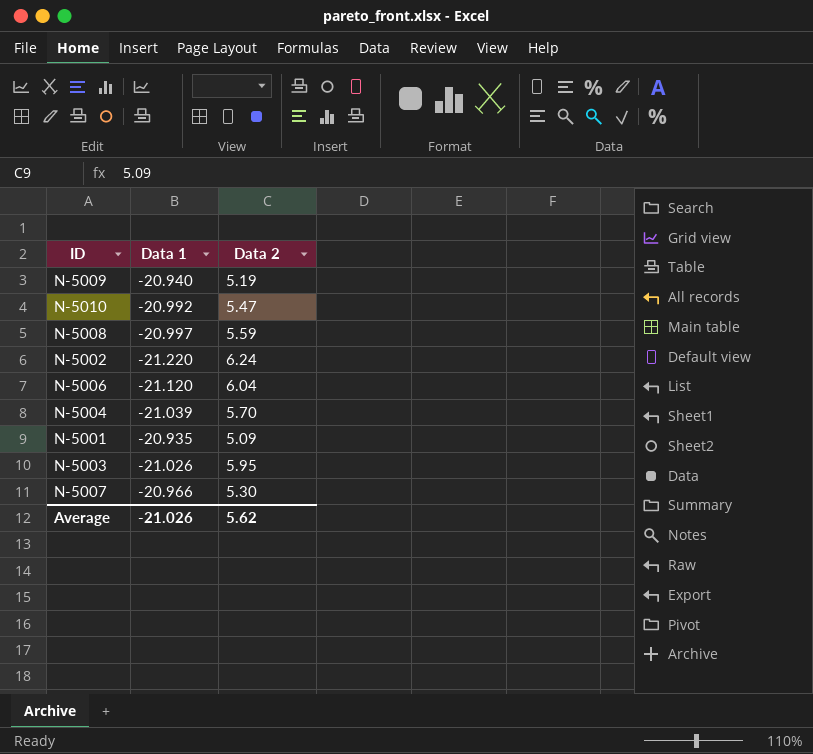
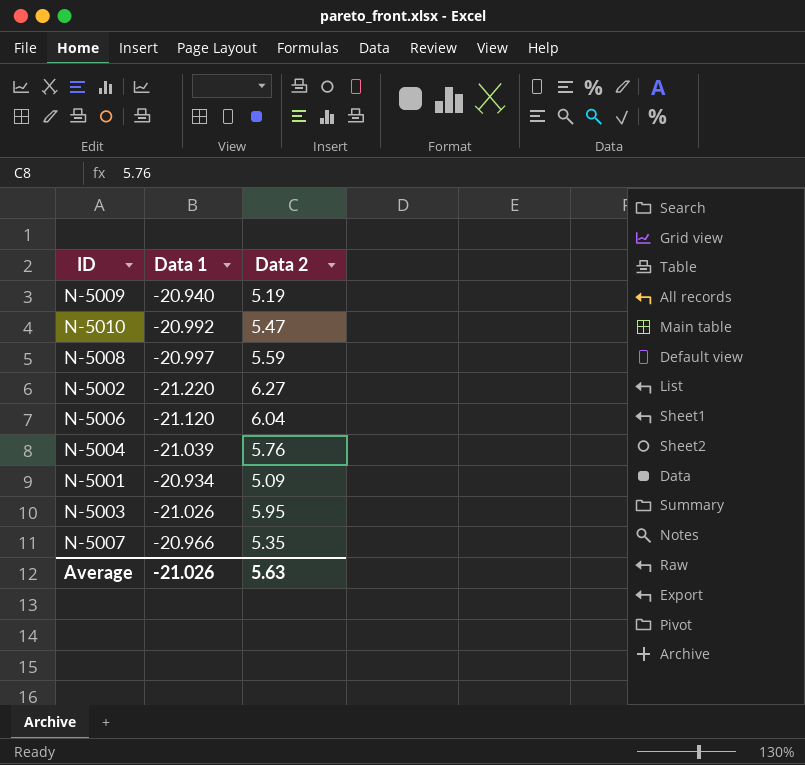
N-5002 | Data 2: 6.24 -> 6.27
N-5004 | Data 2: 5.70 -> 5.76
N-5001 | Data 1: -20.935 -> -20.934
N-5007 | Data 2: 5.30 -> 5.35
Average | Data 2: 5.62 -> 5.63

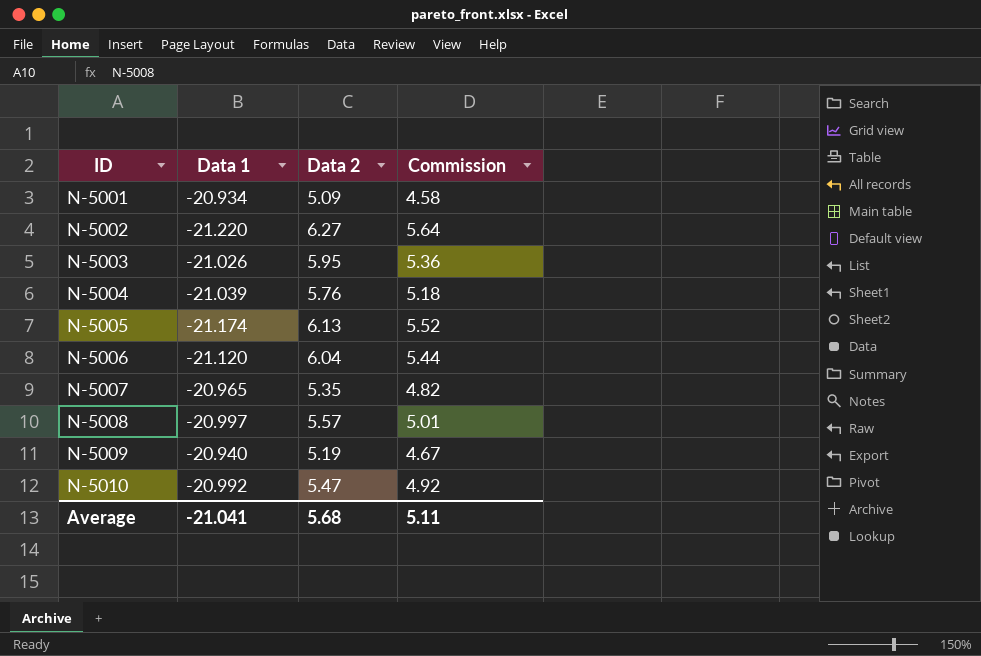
row order: none -> ID ascending
column Commission | formula: none -> [Data 2] * 0.9
row N-5005: none -> -21.174 | 6.13 | 5.52
N-5007 | Data 1: -20.966 -> -20.965
N-5008 | Data 2: 5.59 -> 5.57
Average | Data 1: -21.026 -> -21.041
Average | Data 2: 5.63 -> 5.68

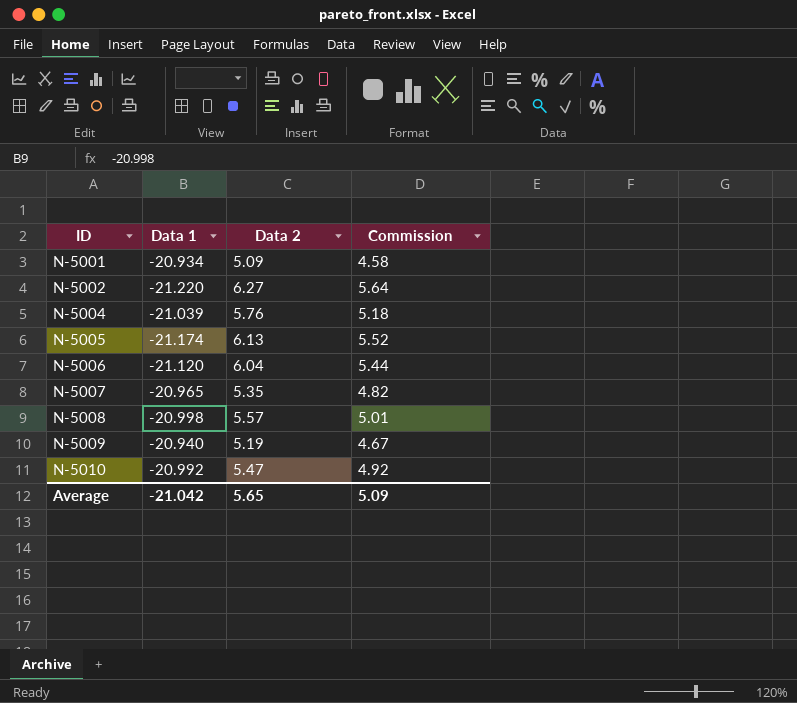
row N-5003: -21.026 | 5.95 | 5.36 -> none
N-5008 | Data 1: -20.997 -> -20.998
Average | Data 1: -21.041 -> -21.042
Average | Data 2: 5.68 -> 5.65
Average | Commission: 5.11 -> 5.09

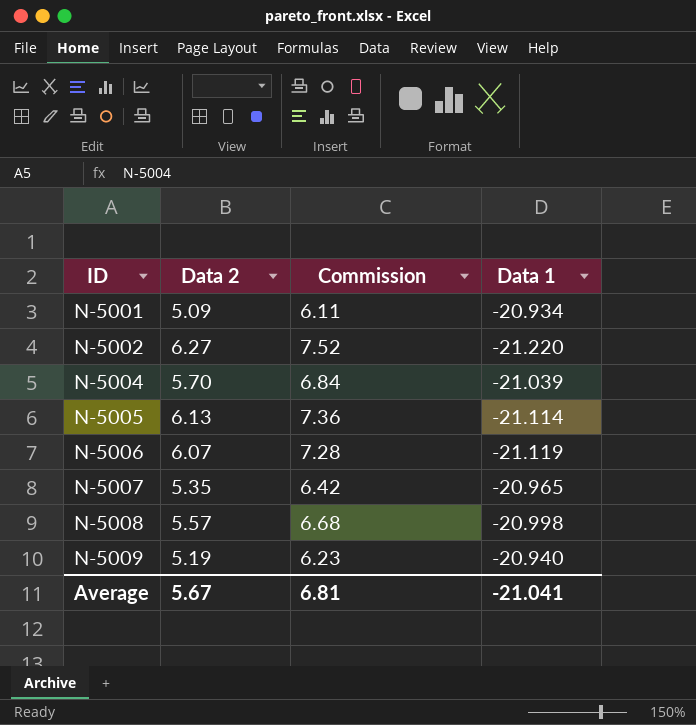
column Commission | formula: [Data 2] * 0.9 -> [Data 2] * 1.2
column Data 1 | position: 2 -> 4
row N-5010: -20.992 | 5.47 | 4.92 -> none
N-5004 | Data 2: 5.76 -> 5.70
N-5005 | Data 1: -21.174 -> -21.114
N-5006 | Data 2: 6.04 -> 6.07
N-5006 | Data 1: -21.120 -> -21.119
Average | Data 2: 5.65 -> 5.67
Average | Commission: 5.09 -> 6.81
Average | Data 1: -21.042 -> -21.041

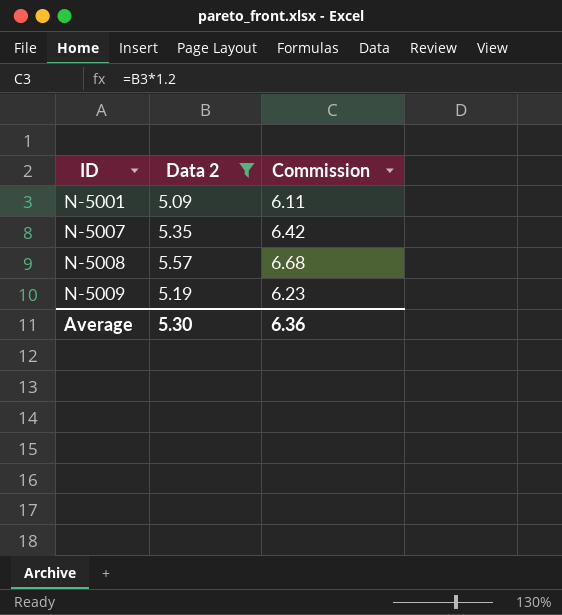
filter: none -> Data 2 <= 5.57
column Data 1 | position: 4 -> none
Average | Data 2: 5.67 -> 5.30
Average | Commission: 6.81 -> 6.36

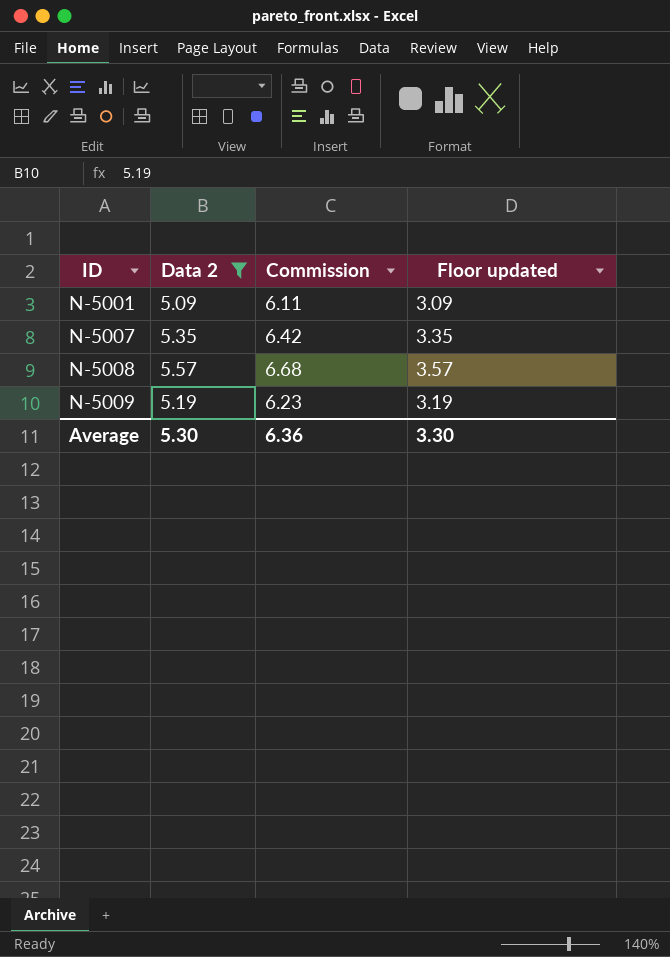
column Floor updated | formula: none -> [Data 2] - 2

